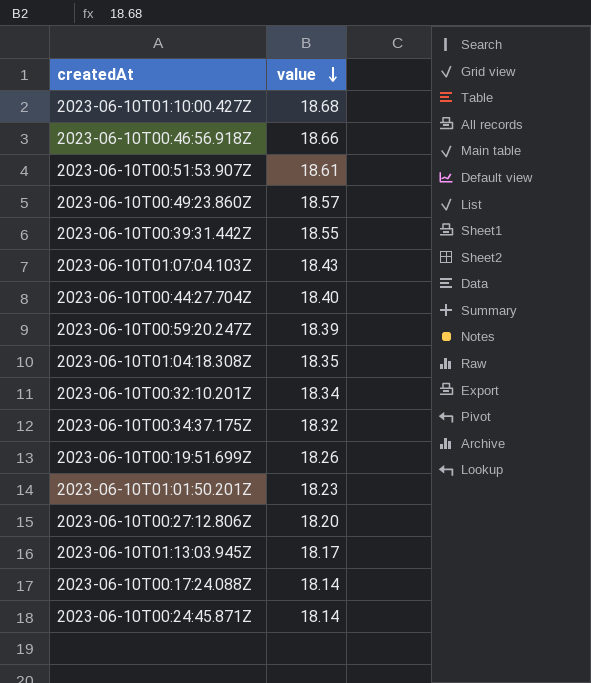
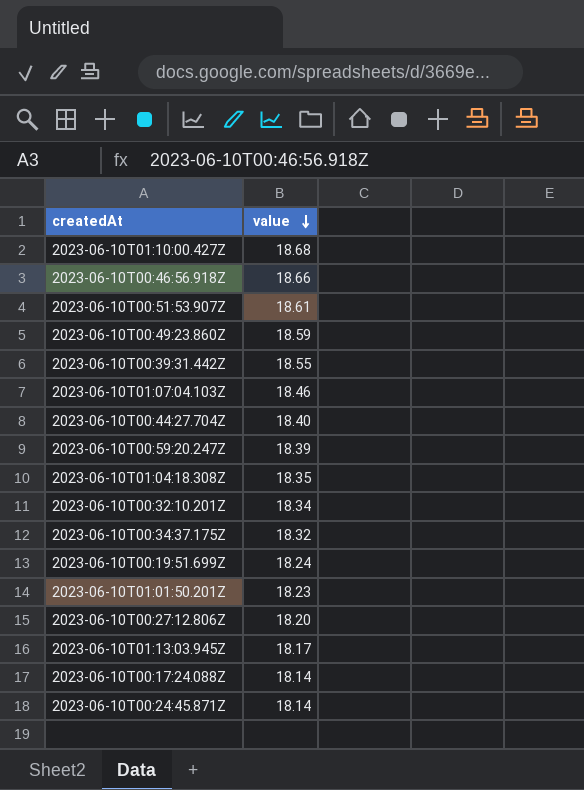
2023-06-10T00:49:23.860Z | value: 18.57 -> 18.59
2023-06-10T01:07:04.103Z | value: 18.43 -> 18.46
2023-06-10T00:19:51.699Z | value: 18.26 -> 18.24

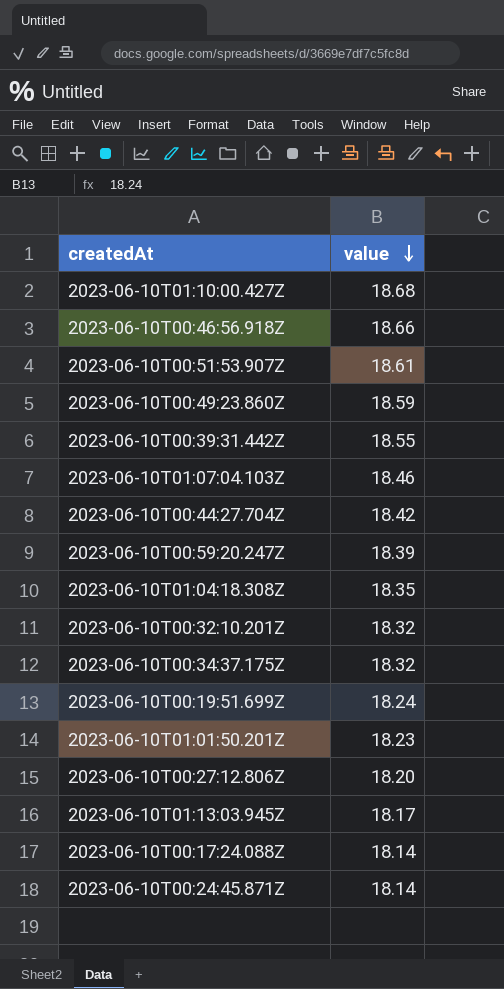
2023-06-10T00:44:27.704Z | value: 18.40 -> 18.42
2023-06-10T00:32:10.201Z | value: 18.34 -> 18.32

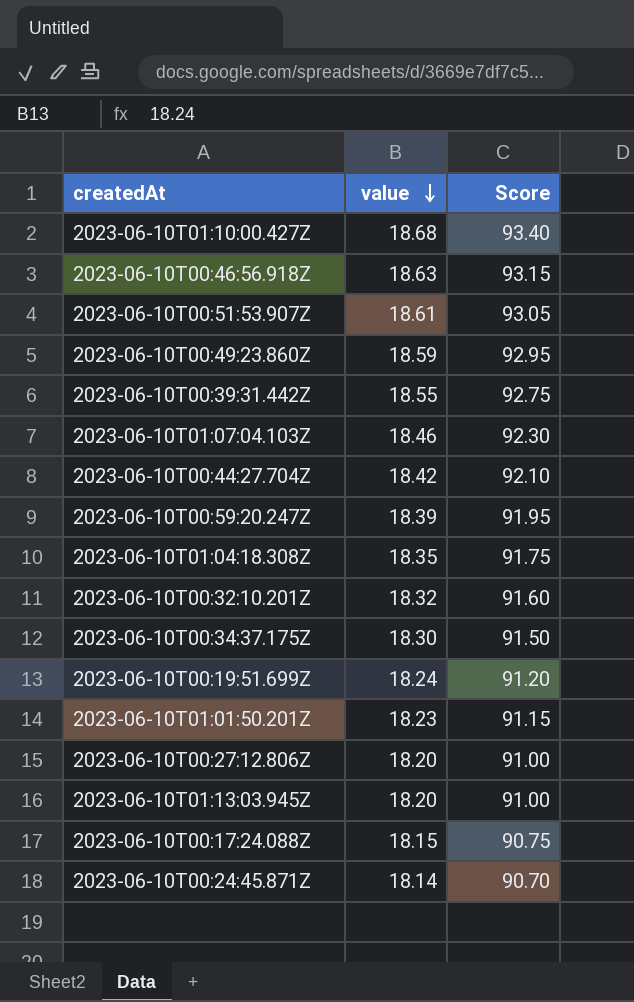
column Score | formula: none -> [value] * 5
2023-06-10T00:46:56.918Z | value: 18.66 -> 18.63
2023-06-10T00:34:37.175Z | value: 18.32 -> 18.30
2023-06-10T01:13:03.945Z | value: 18.17 -> 18.20
2023-06-10T00:17:24.088Z | value: 18.14 -> 18.15

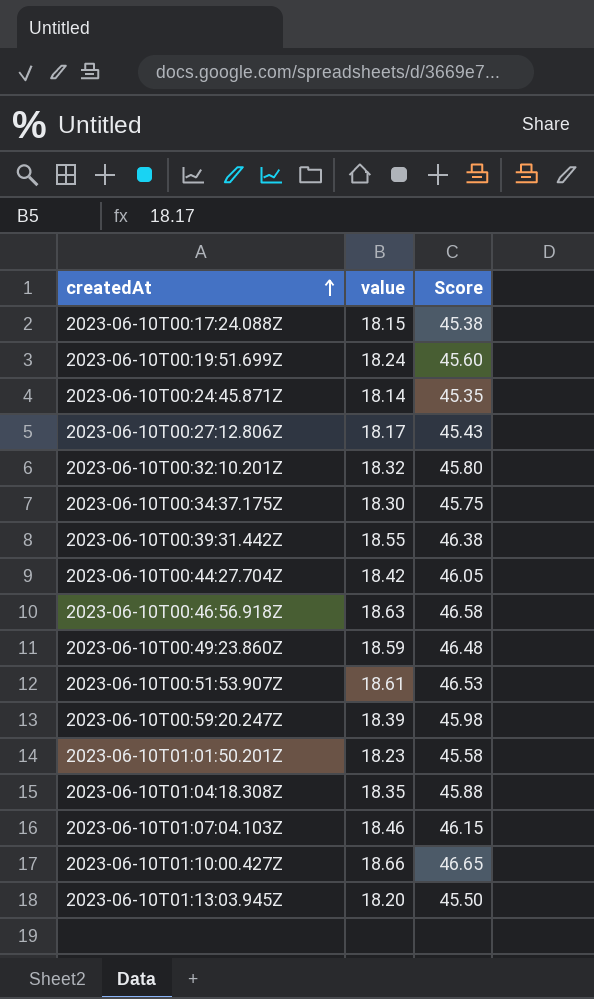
row order: value descending -> createdAt ascending
column Score | formula: [value] * 5 -> [value] * 2.5
2023-06-10T00:27:12.806Z | value: 18.20 -> 18.17
2023-06-10T01:10:00.427Z | value: 18.68 -> 18.66

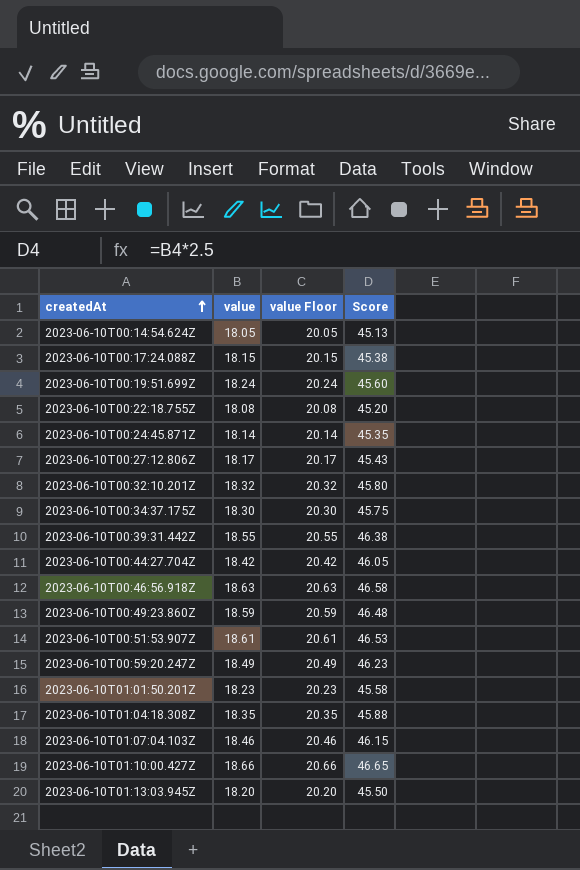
column value Floor | formula: none -> [value] + 2
row 2023-06-10T00:14:54.624Z: none -> 18.05 | 20.05 | 45.13
row 2023-06-10T00:22:18.755Z: none -> 18.08 | 20.08 | 45.20
2023-06-10T00:59:20.247Z | value: 18.39 -> 18.49
2023-06-10T00:59:20.247Z | Score: 45.98 -> 46.23

